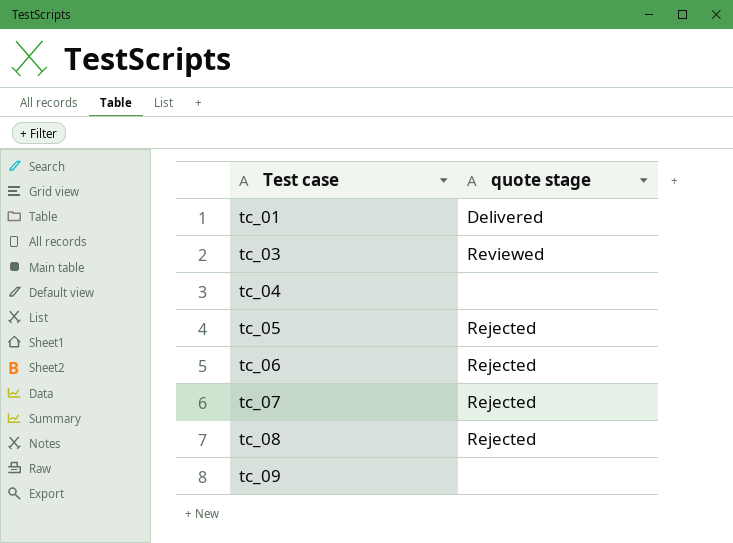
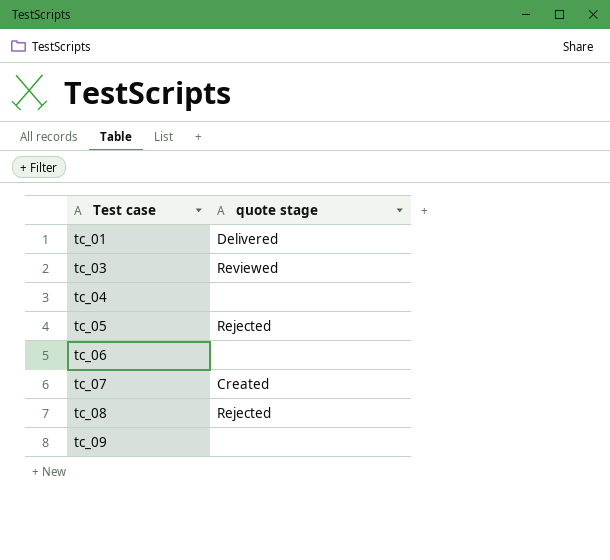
tc_06 | quote stage: Rejected -> none
tc_07 | quote stage: Rejected -> Created

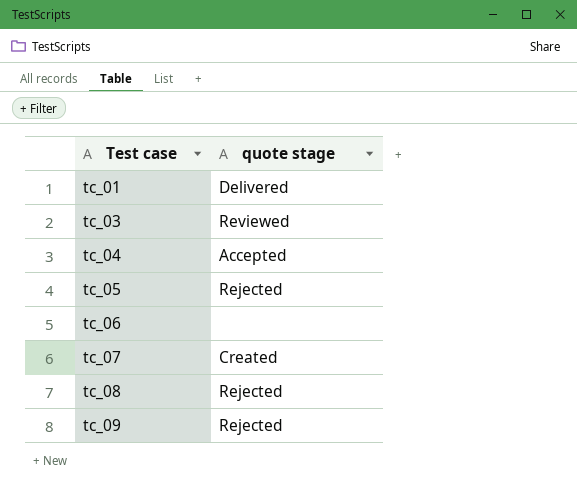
tc_04 | quote stage: none -> Accepted
tc_09 | quote stage: none -> Rejected

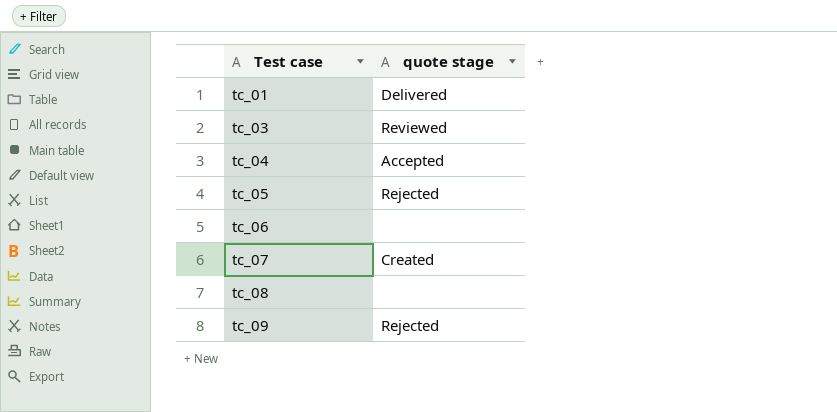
tc_08 | quote stage: Rejected -> none

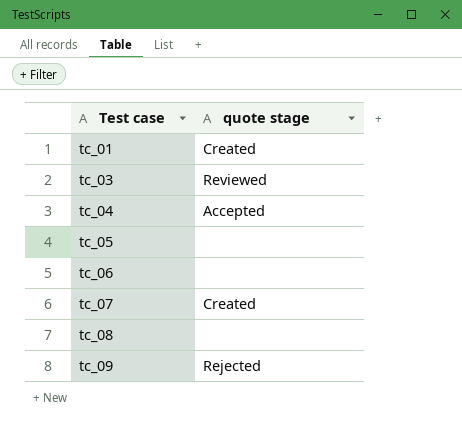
tc_01 | quote stage: Delivered -> Created
tc_05 | quote stage: Rejected -> none

